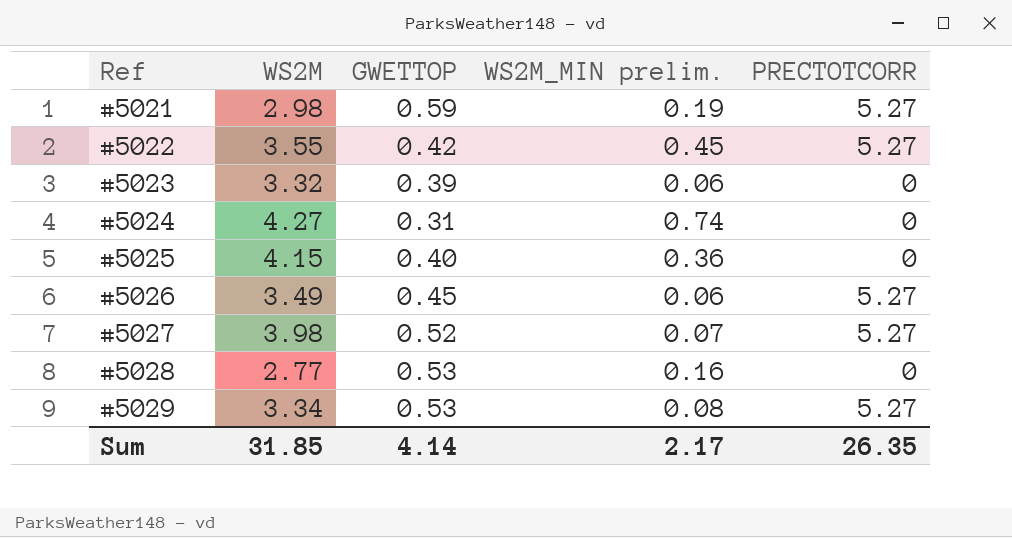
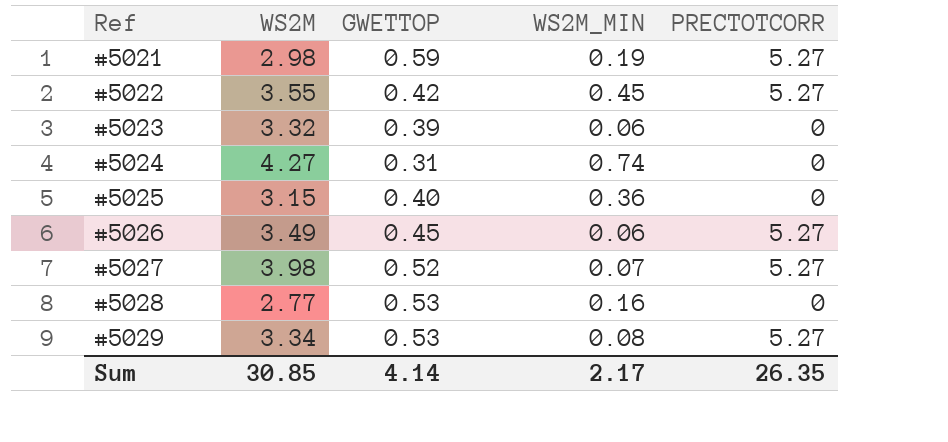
column name: WS2M_MIN prelim. -> WS2M_MIN
#5025 | WS2M: 4.15 -> 3.15
Sum | WS2M: 31.85 -> 30.85

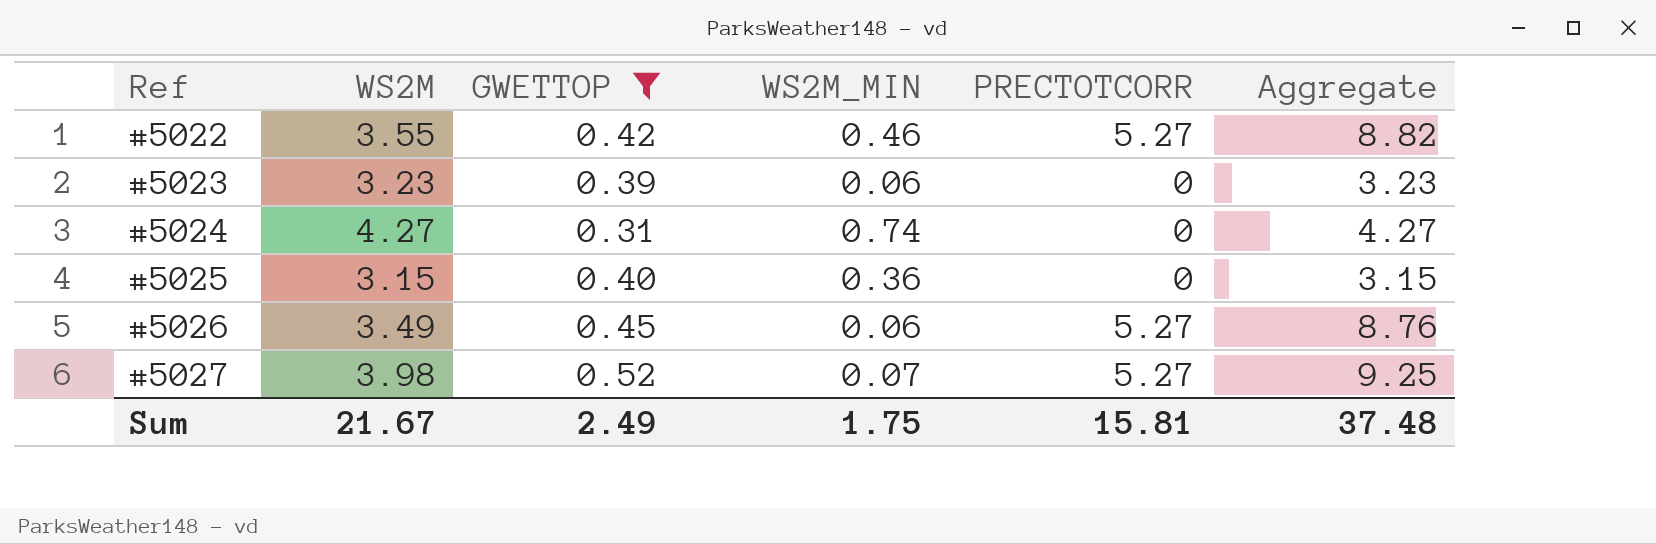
filter: none -> GWETTOP <= 0.52
column Aggregate | formula: none -> [WS2M] + [PRECTOTCORR]
#5022 | WS2M_MIN: 0.45 -> 0.46
#5023 | WS2M: 3.32 -> 3.23
Sum | WS2M: 30.85 -> 21.67
Sum | GWETTOP: 4.14 -> 2.49
Sum | WS2M_MIN: 2.17 -> 1.75
Sum | PRECTOTCORR: 26.35 -> 15.81

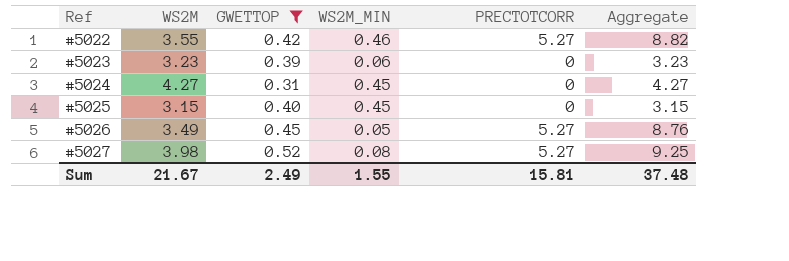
#5024 | WS2M_MIN: 0.74 -> 0.45
#5025 | WS2M_MIN: 0.36 -> 0.45
#5026 | WS2M_MIN: 0.06 -> 0.05
#5027 | WS2M_MIN: 0.07 -> 0.08
Sum | WS2M_MIN: 1.75 -> 1.55

